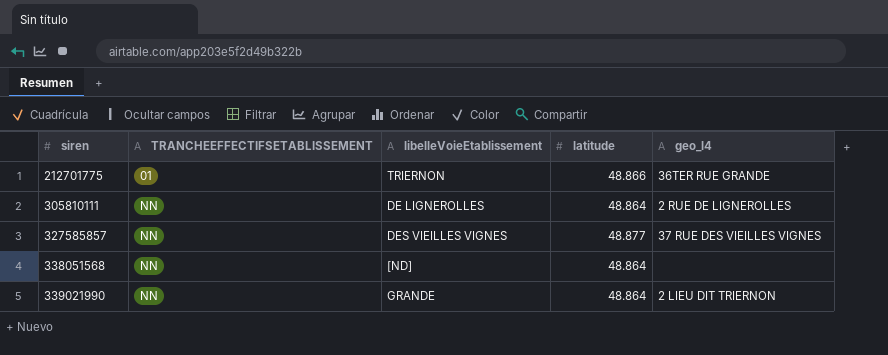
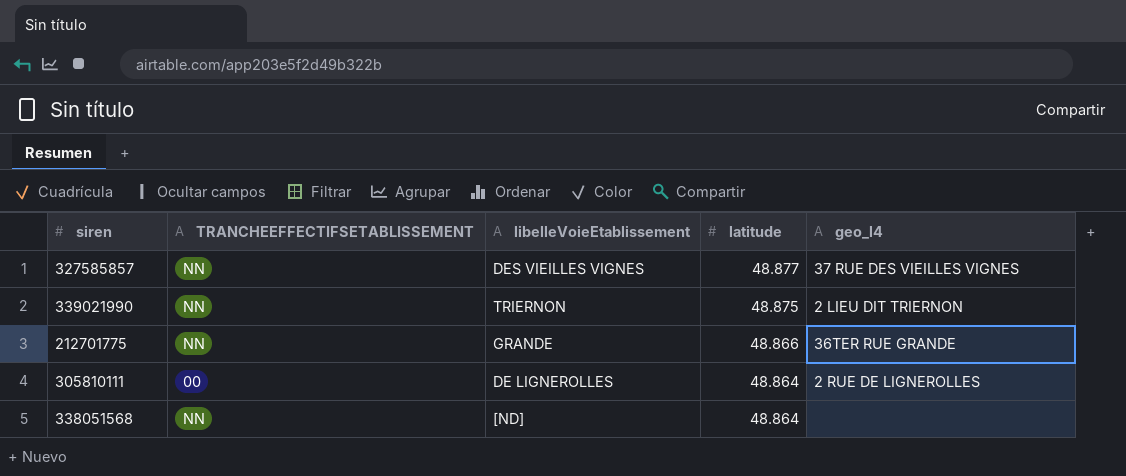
row order: siren ascending -> latitude descending
339021990 | libelleVoieEtablissement: GRANDE -> TRIERNON
339021990 | latitude: 48.864 -> 48.875
212701775 | TRANCHEEFFECTIFSETABLISSEMENT: 01 -> NN
212701775 | libelleVoieEtablissement: TRIERNON -> GRANDE
305810111 | TRANCHEEFFECTIFSETABLISSEMENT: NN -> 00

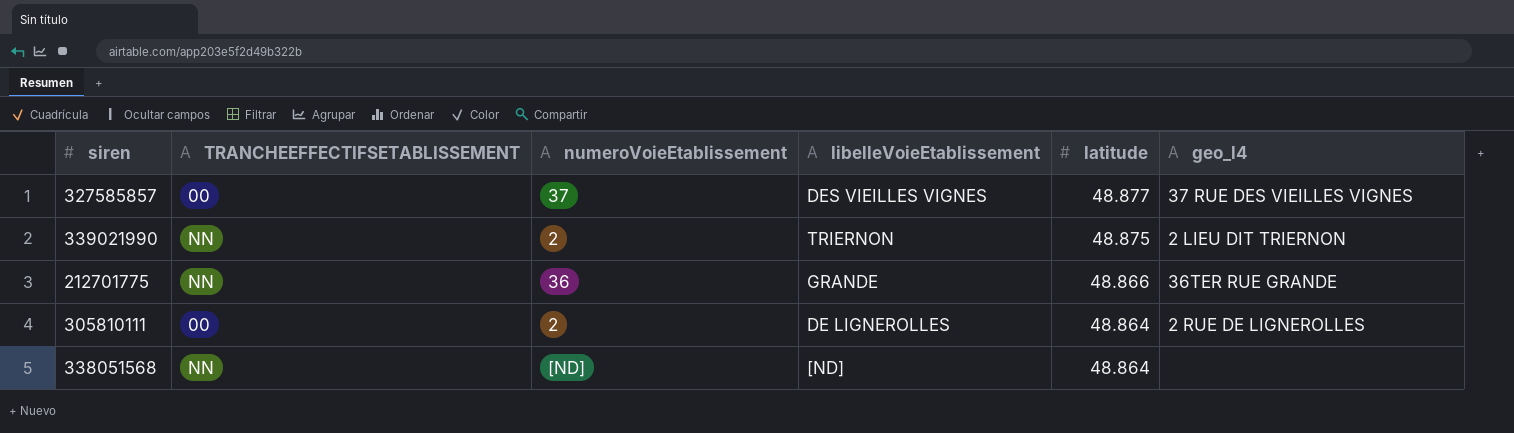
column numeroVoieEtablissement | position: none -> 3
327585857 | TRANCHEEFFECTIFSETABLISSEMENT: NN -> 00

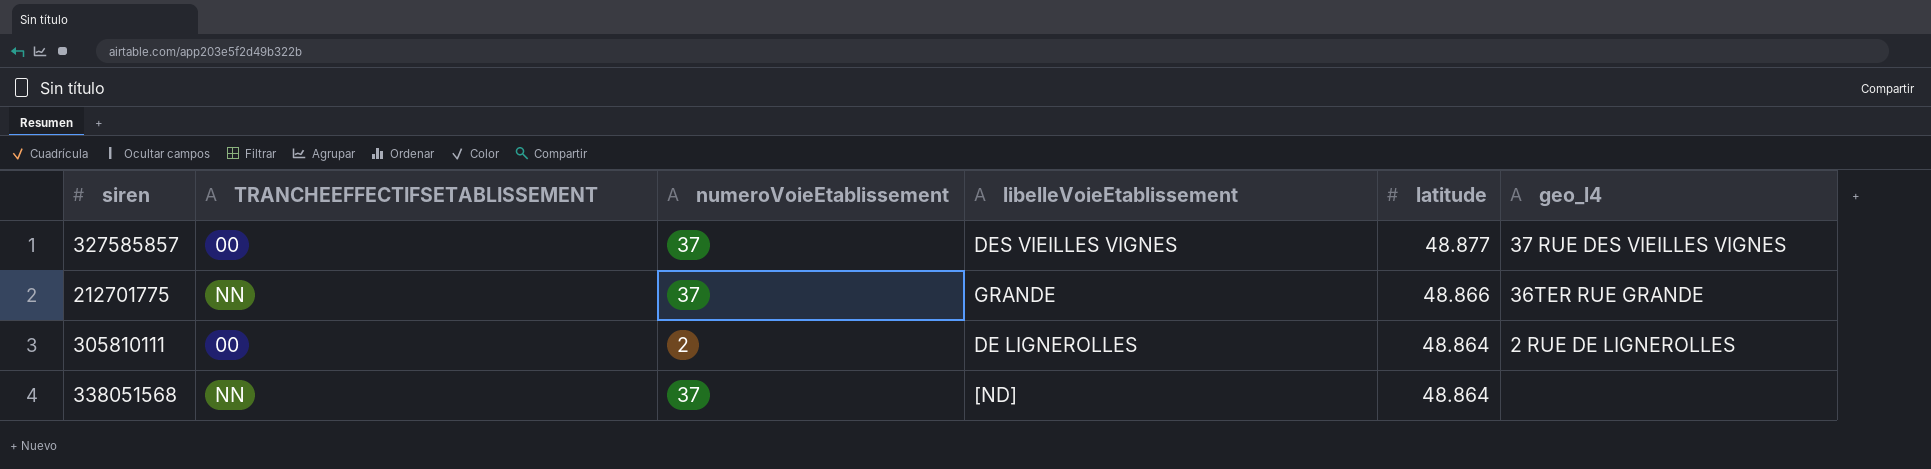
row 339021990: NN | 2 | TRIERNON | 48.875 | 2 LIEU DIT TRIERNON -> none
212701775 | numeroVoieEtablissement: 36 -> 37
338051568 | numeroVoieEtablissement: [ND] -> 37

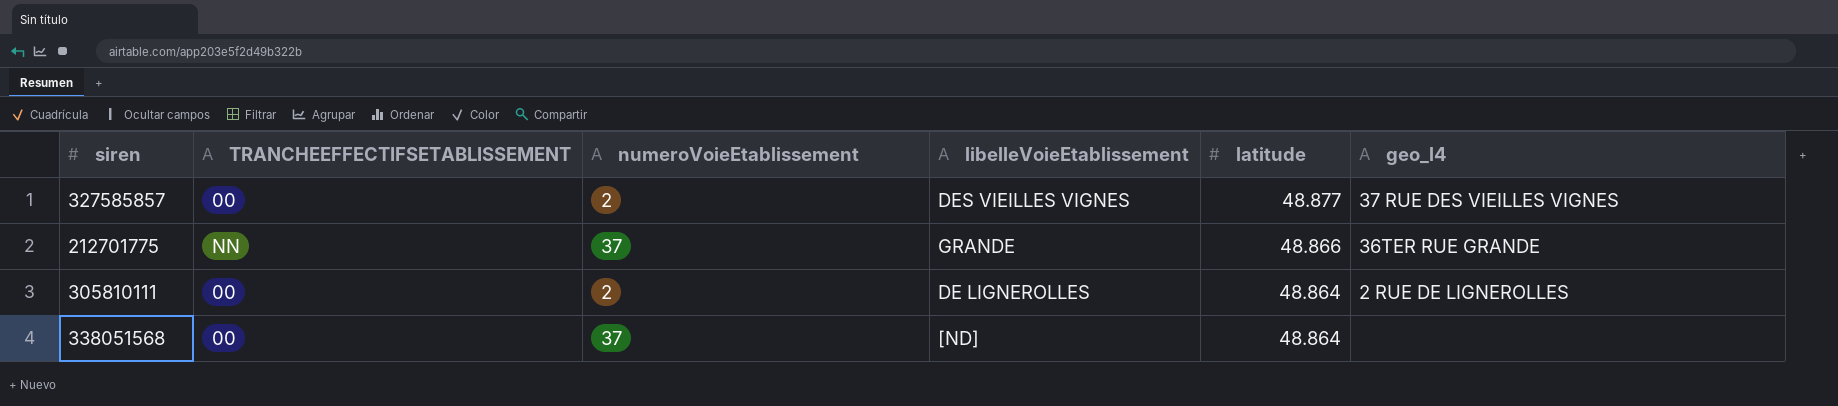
327585857 | numeroVoieEtablissement: 37 -> 2
338051568 | TRANCHEEFFECTIFSETABLISSEMENT: NN -> 00

